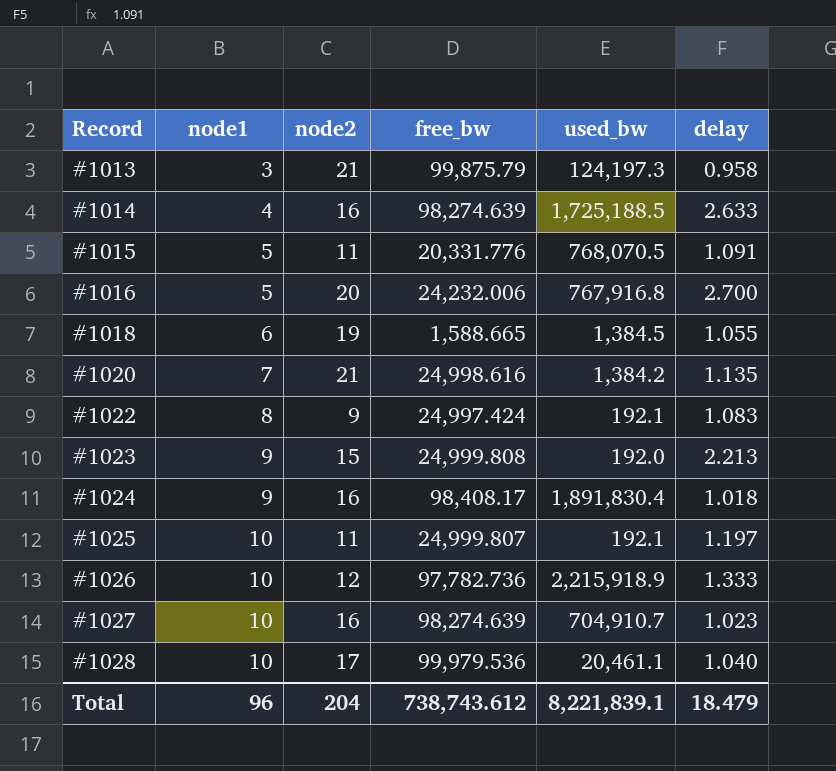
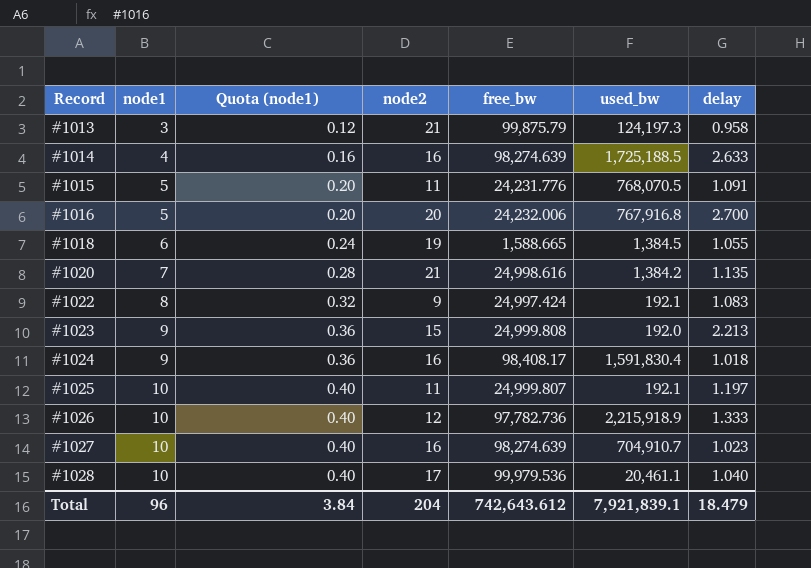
column Quota (node1) | formula: none -> [node1] * 0.04
#1015 | free_bw: 20,331.776 -> 24,231.776
#1024 | used_bw: 1,891,830.4 -> 1,591,830.4
Total | free_bw: 738,743.612 -> 742,643.612
Total | used_bw: 8,221,839.1 -> 7,921,839.1

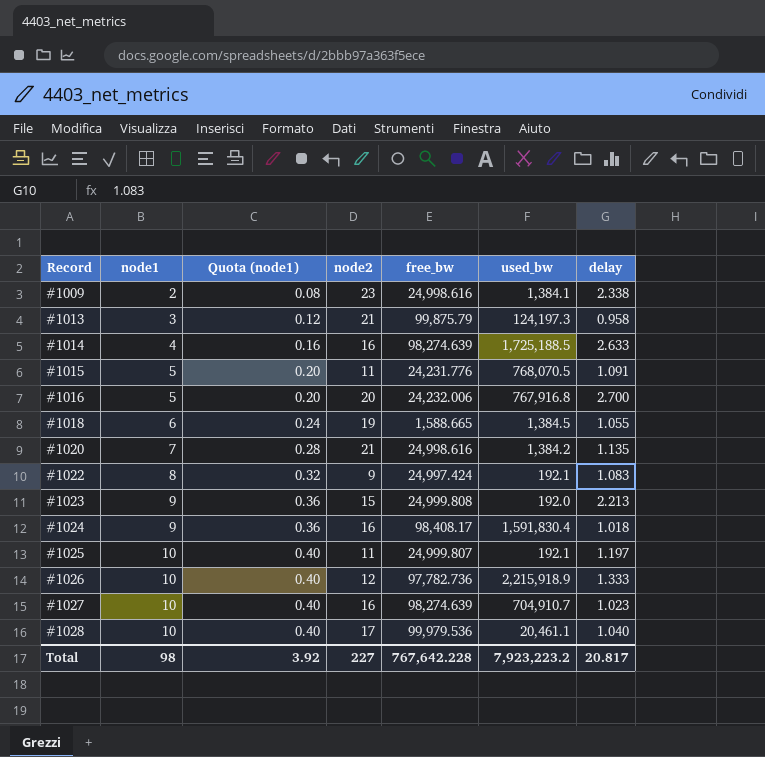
row #1009: none -> 2 | 0.08 | 23 | 24,998.616 | 1,384.1 | 2.338
Total | node1: 96 -> 98
Total | Quota (node1): 3.84 -> 3.92
Total | node2: 204 -> 227
Total | free_bw: 742,643.612 -> 767,642.228
Total | used_bw: 7,921,839.1 -> 7,923,223.2
Total | delay: 18.479 -> 20.817

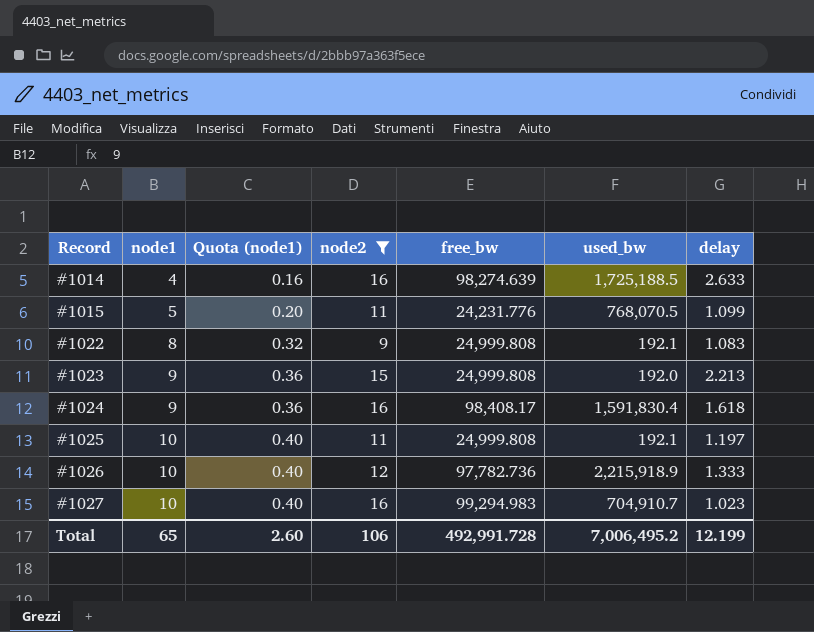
filter: none -> node2 <= 16
#1015 | delay: 1.091 -> 1.099
#1022 | free_bw: 24,997.424 -> 24,999.808
#1024 | delay: 1.018 -> 1.618
#1025 | free_bw: 24,999.807 -> 24,999.808
#1027 | free_bw: 98,274.639 -> 99,294.983
Total | node1: 98 -> 65
Total | Quota (node1): 3.92 -> 2.60
Total | node2: 227 -> 106
Total | free_bw: 767,642.228 -> 492,991.728
Total | used_bw: 7,923,223.2 -> 7,006,495.2
Total | delay: 20.817 -> 12.199

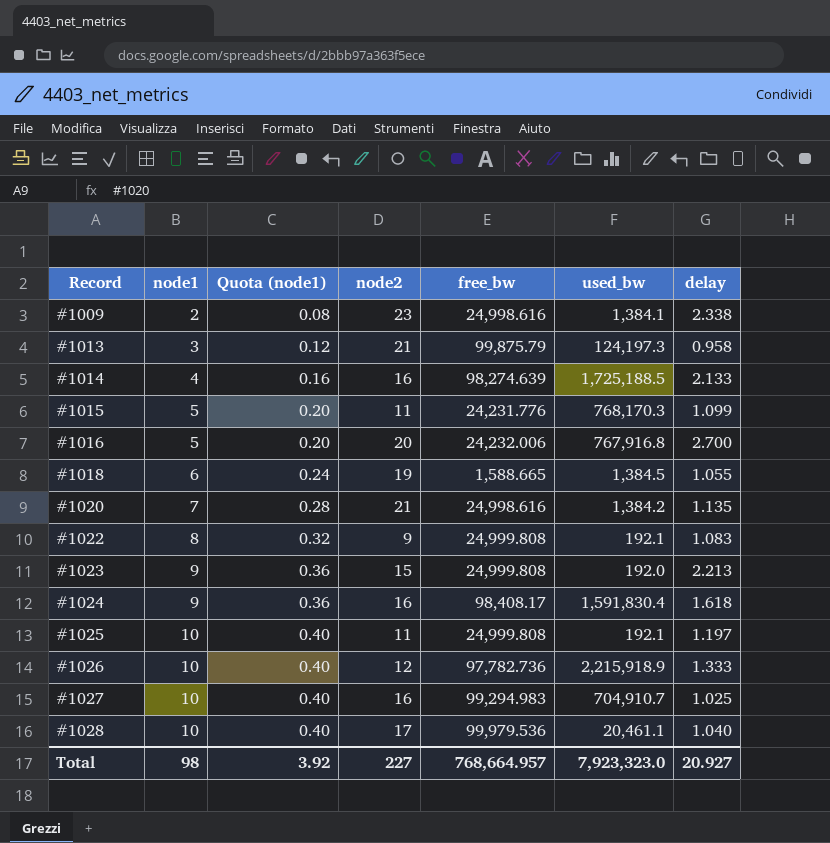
filter: node2 <= 16 -> none
#1014 | delay: 2.633 -> 2.133
#1015 | used_bw: 768,070.5 -> 768,170.3
#1027 | delay: 1.023 -> 1.025
Total | node1: 65 -> 98
Total | Quota (node1): 2.60 -> 3.92
Total | node2: 106 -> 227
Total | free_bw: 492,991.728 -> 768,664.957
Total | used_bw: 7,006,495.2 -> 7,923,323.0
Total | delay: 12.199 -> 20.927

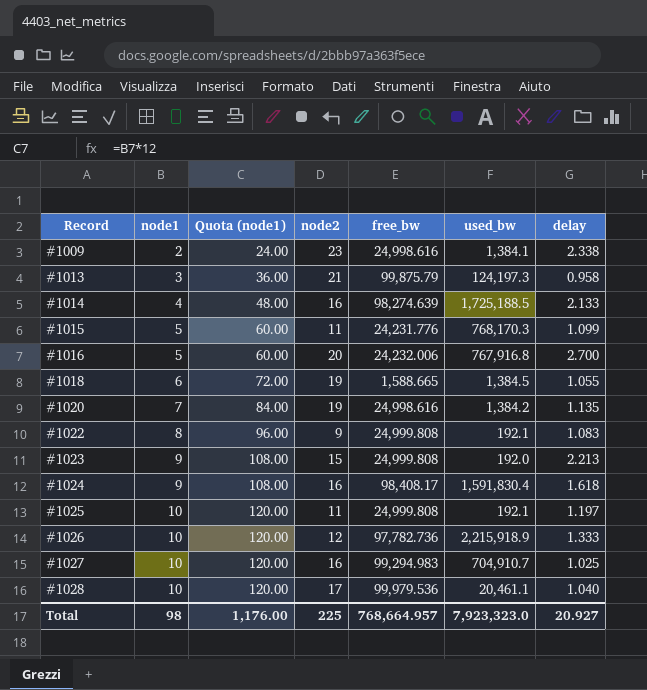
column Quota (node1) | formula: [node1] * 0.04 -> [node1] * 12
#1020 | node2: 21 -> 19
Total | Quota (node1): 3.92 -> 1,176.00
Total | node2: 227 -> 225

